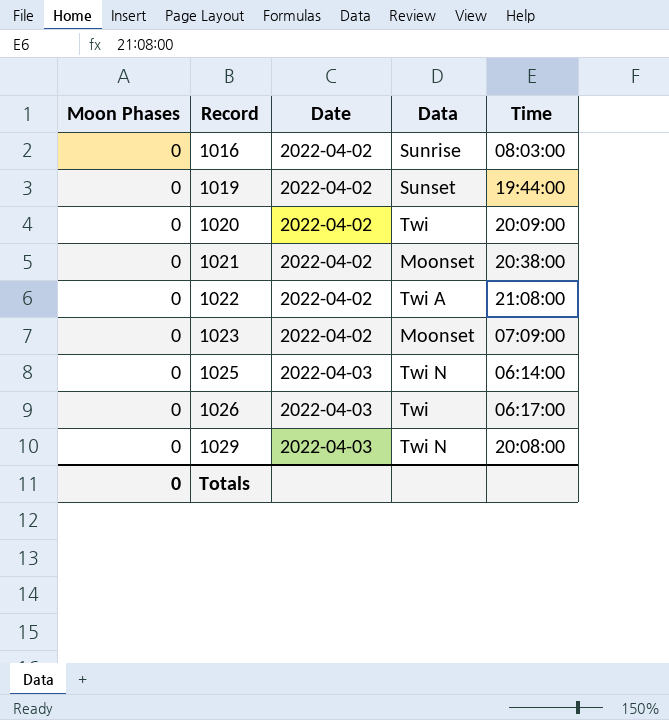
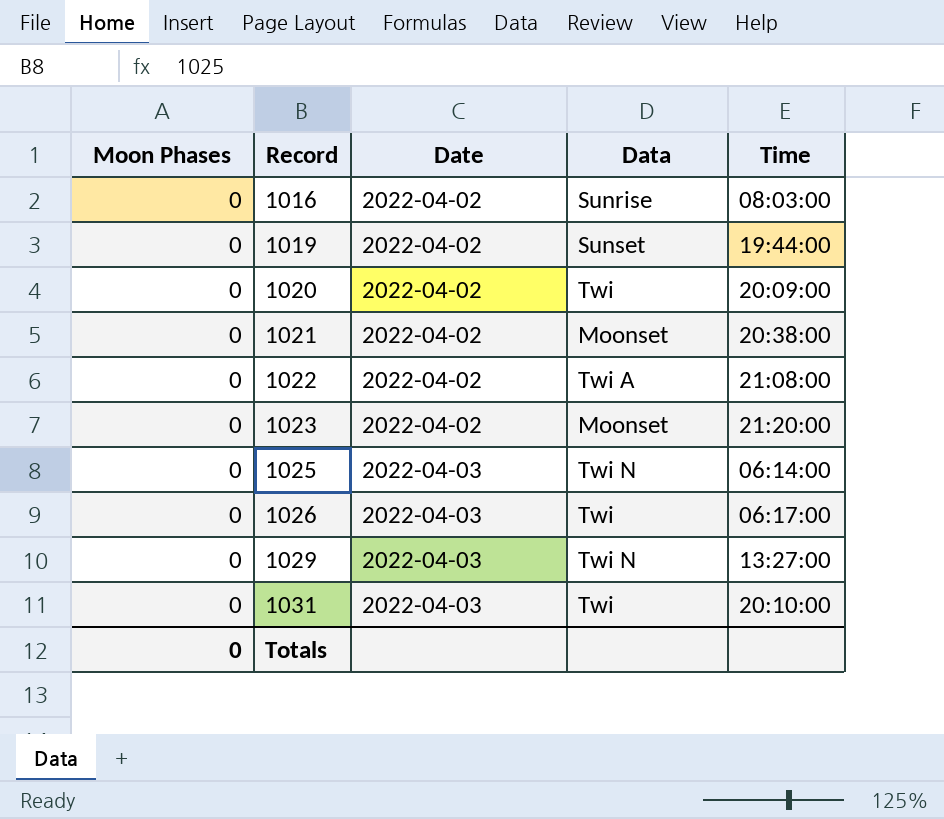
1023 | Time: 07:09:00 -> 21:20:00
1029 | Time: 20:08:00 -> 13:27:00
row 1031: none -> 0 | 2022-04-03 | Twi | 20:10:00

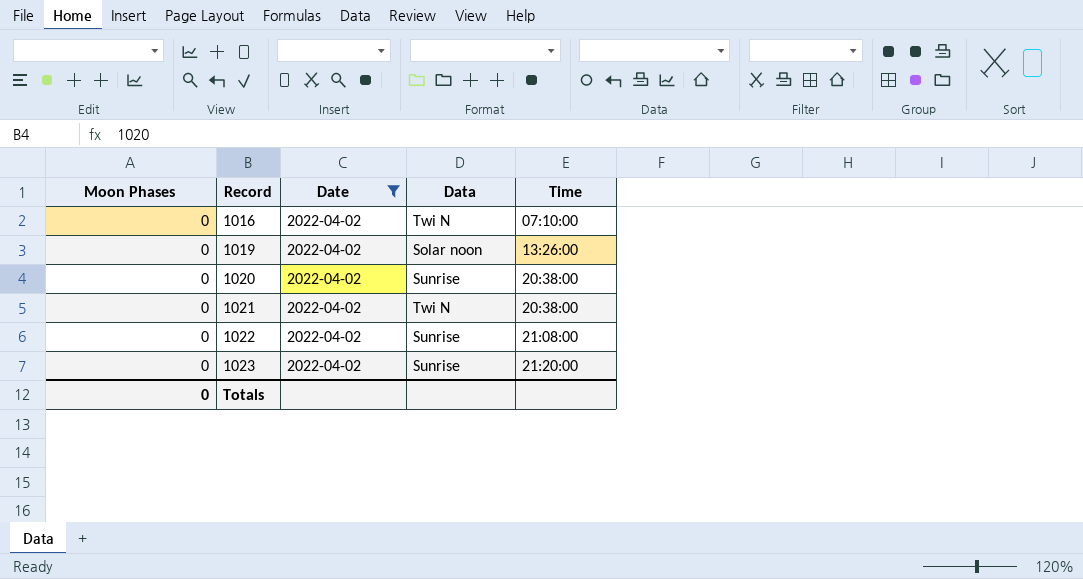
filter: none -> Date = 2022-04-02
1016 | Data: Sunrise -> Twi N
1016 | Time: 08:03:00 -> 07:10:00
1019 | Data: Sunset -> Solar noon
1019 | Time: 19:44:00 -> 13:26:00
1020 | Data: Twi -> Sunrise
1020 | Time: 20:09:00 -> 20:38:00
1021 | Data: Moonset -> Twi N
1022 | Data: Twi A -> Sunrise
1023 | Data: Moonset -> Sunrise

